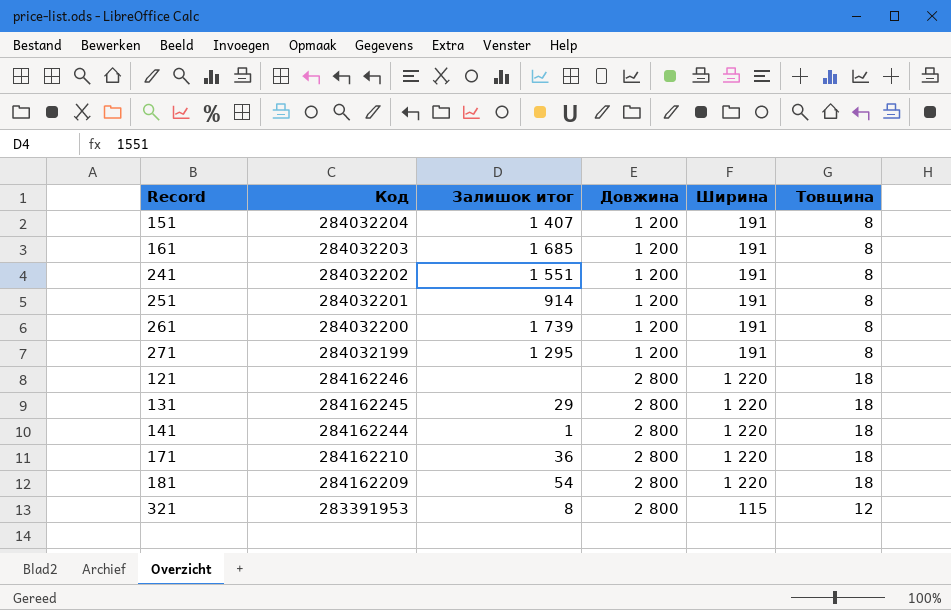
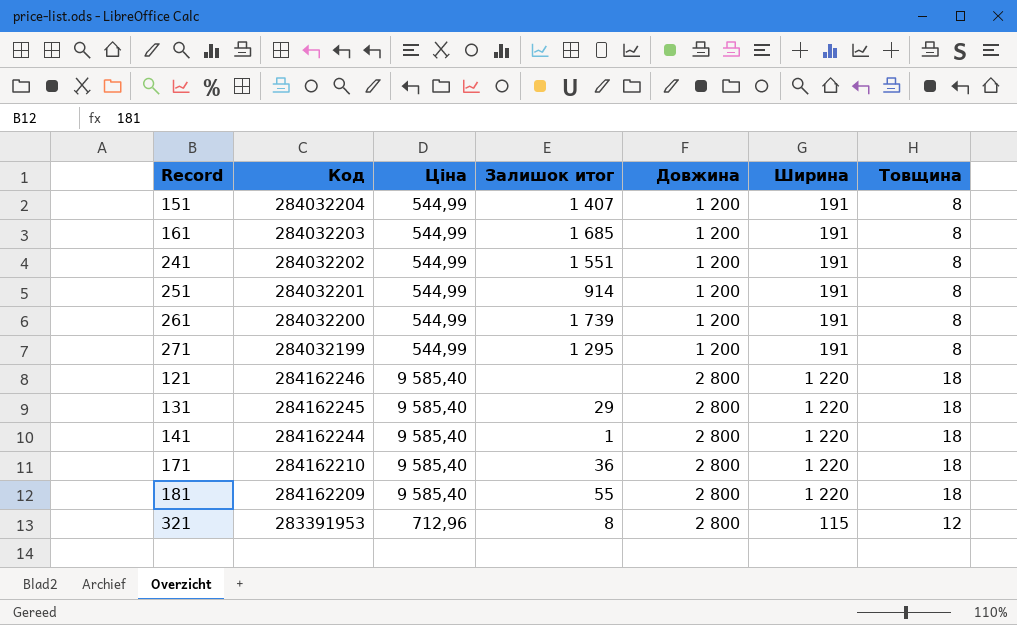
column Ціна | position: none -> 3
181 | Залишок итог: 54 -> 55

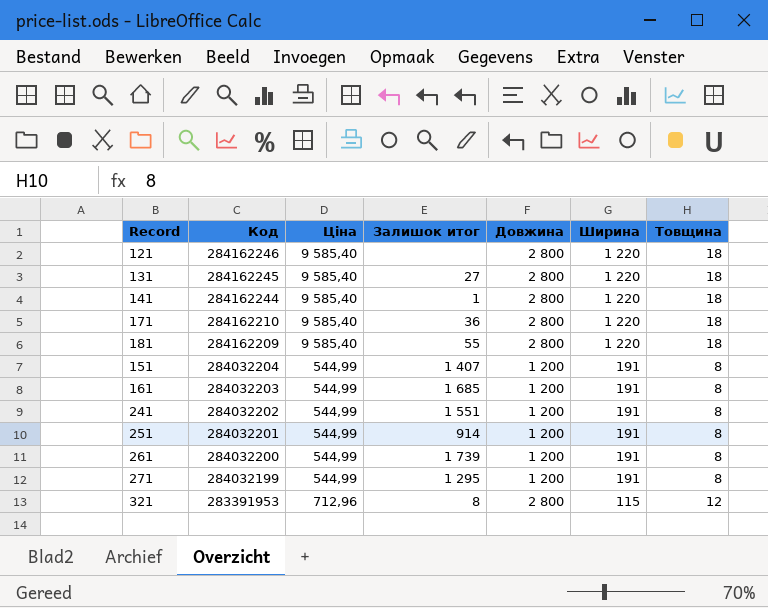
row order: Довжина ascending -> Код descending
131 | Залишок итог: 29 -> 27

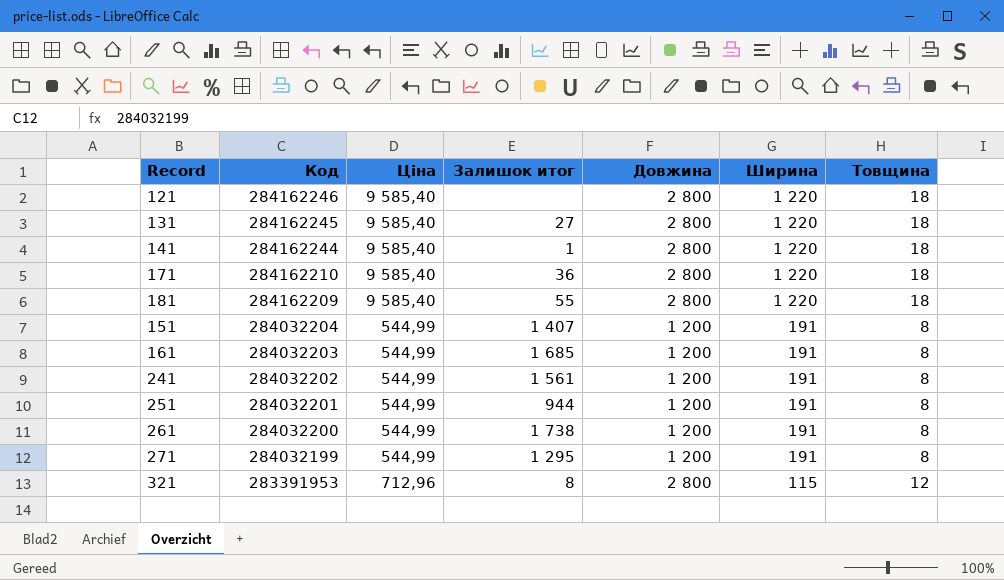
241 | Залишок итог: 1 551 -> 1 561
251 | Залишок итог: 914 -> 944
261 | Залишок итог: 1 739 -> 1 738

